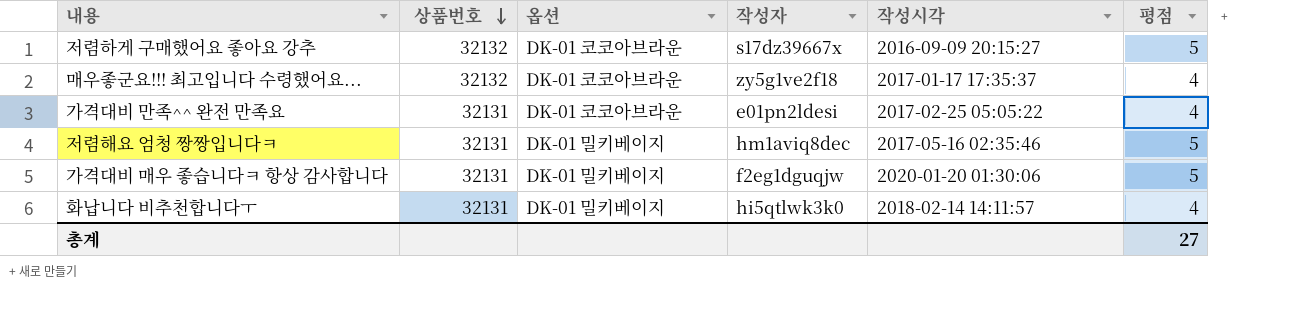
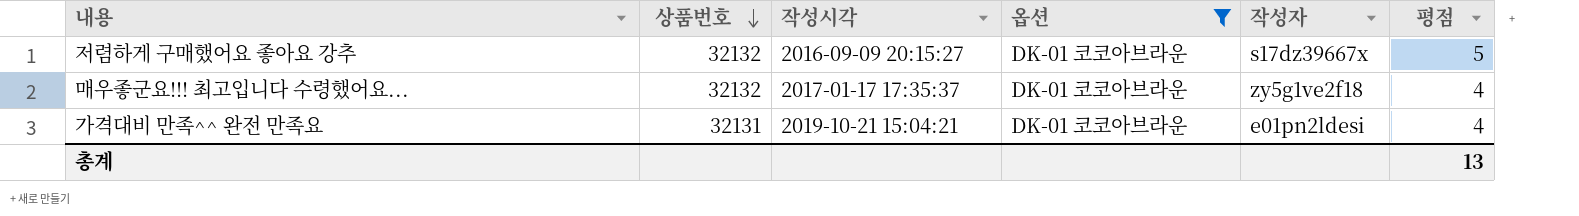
filter: none -> 옵션 = DK-01 코코아브라운
column 작성시각 | position: 5 -> 3
가격대비 만족^^ 완전 만족요 | 작성시각: 2017-02-25 05:05:22 -> 2019-10-21 15:04:21
총계 | 평점: 27 -> 13

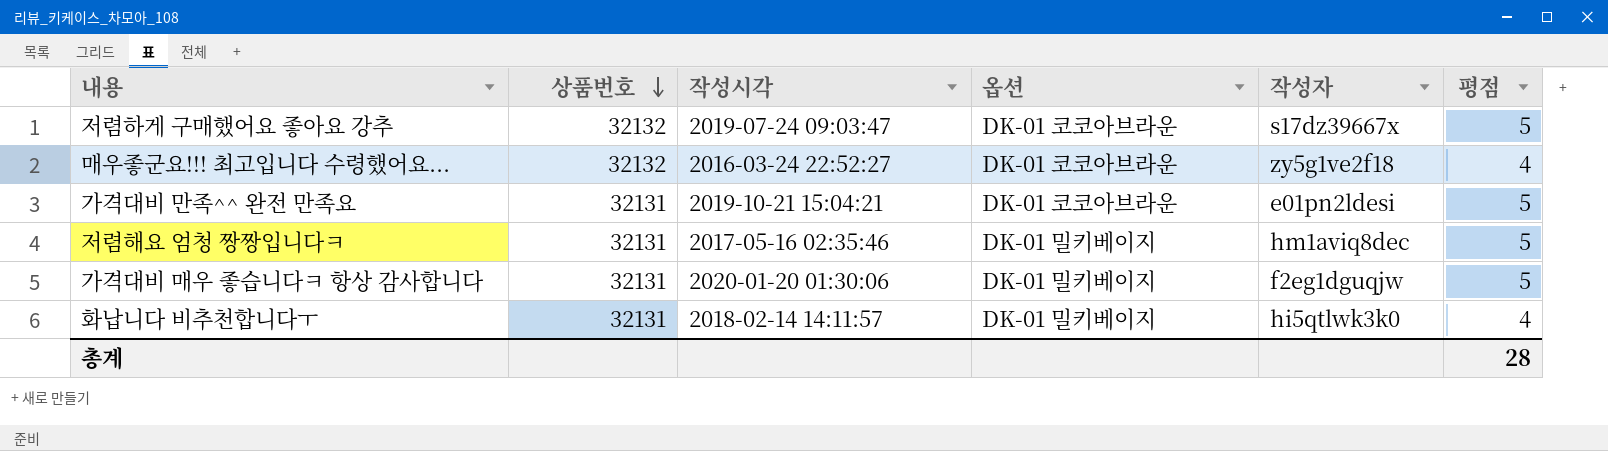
filter: 옵션 = DK-01 코코아브라운 -> none
저렴하게 구매했어요 좋아요 강추 | 작성시각: 2016-09-09 20:15:27 -> 2019-07-24 09:03:47
매우좋군요!!! 최고입니다 수령했어요... | 작성시각: 2017-01-17 17:35:37 -> 2016-03-24 22:52:27
가격대비 만족^^ 완전 만족요 | 평점: 4 -> 5
총계 | 평점: 13 -> 28

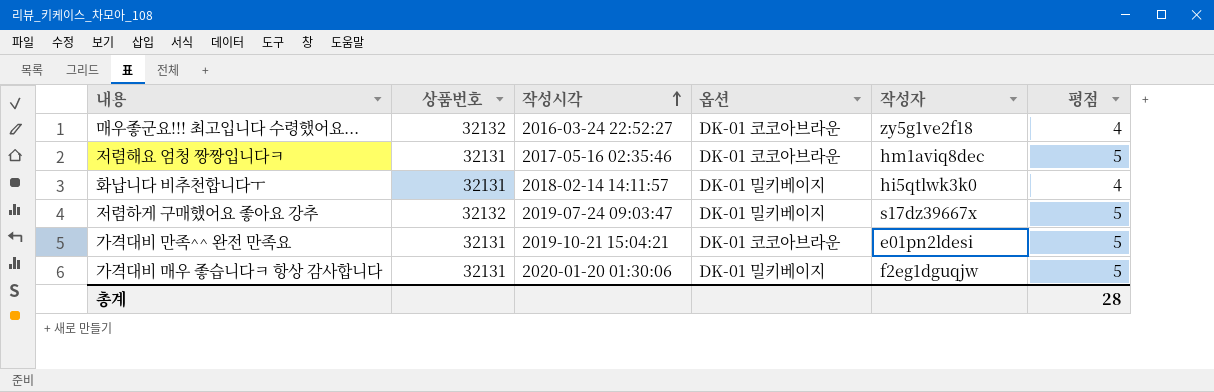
row order: 상품번호 descending -> 작성시각 ascending
저렴해요 엄청 짱짱입니다ㅋ | 옵션: DK-01 밀키베이지 -> DK-01 코코아브라운
저렴하게 구매했어요 좋아요 강추 | 옵션: DK-01 코코아브라운 -> DK-01 밀키베이지

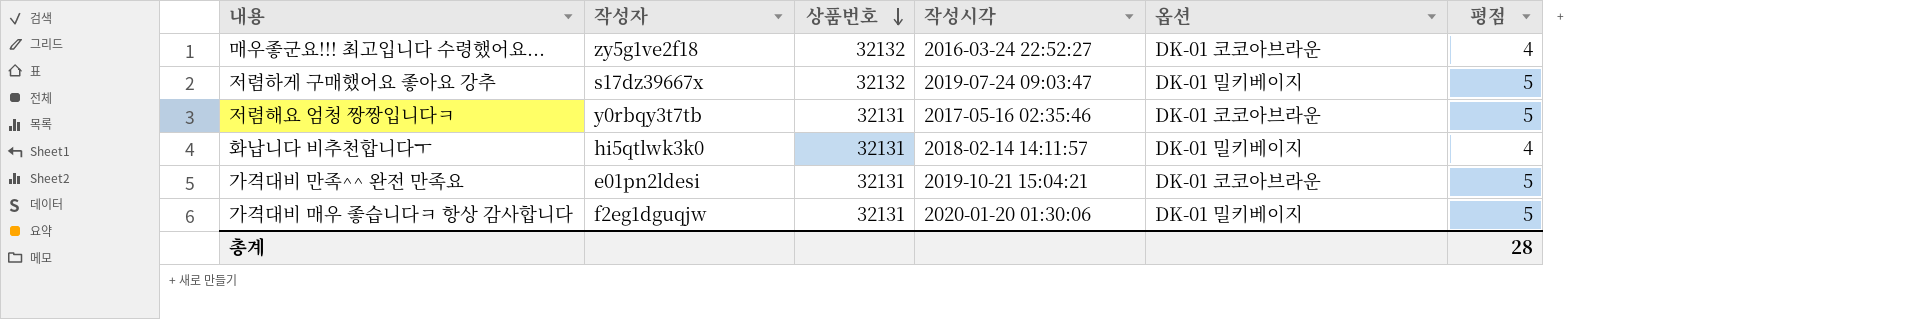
row order: 작성시각 ascending -> 상품번호 descending
column 작성자 | position: 5 -> 2
저렴해요 엄청 짱짱입니다ㅋ | 작성자: hm1aviq8dec -> y0rbqy3t7tb

